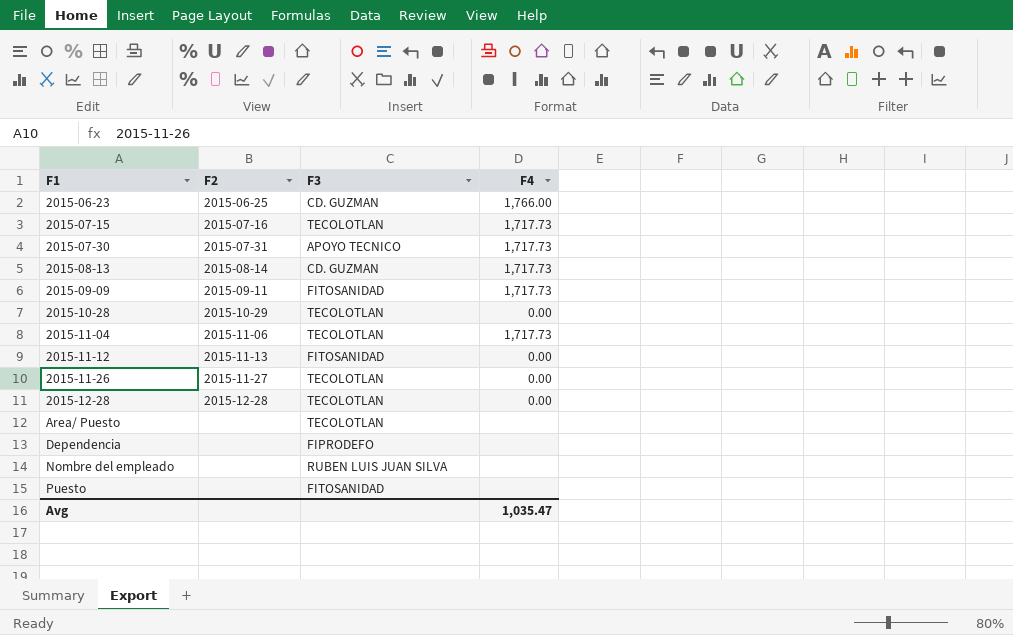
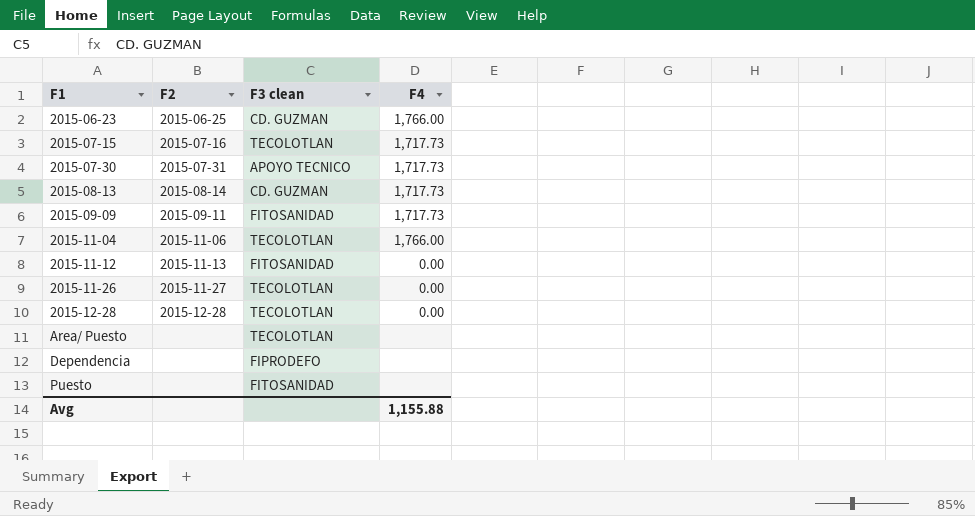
column name: F3 -> F3 clean
row 2015-10-28: 2015-10-29 | TECOLOTLAN | 0.00 -> none
row Nombre del empleado: none | RUBEN LUIS JUAN SILVA | none -> none
2015-11-04 | F4: 1,717.73 -> 1,766.00
Avg | F4: 1,035.47 -> 1,155.88

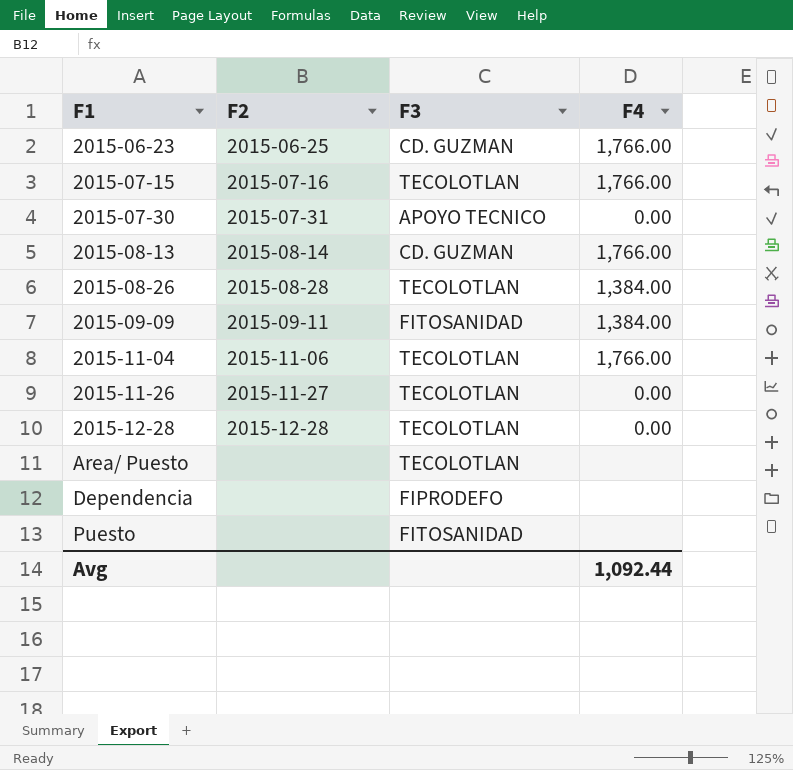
column name: F3 clean -> F3
row 2015-11-12: 2015-11-13 | FITOSANIDAD | 0.00 -> none
2015-07-15 | F4: 1,717.73 -> 1,766.00
2015-07-30 | F4: 1,717.73 -> 0.00
2015-08-13 | F4: 1,717.73 -> 1,766.00
row 2015-08-26: none -> 2015-08-28 | TECOLOTLAN | 1,384.00
2015-09-09 | F4: 1,717.73 -> 1,384.00
Avg | F4: 1,155.88 -> 1,092.44

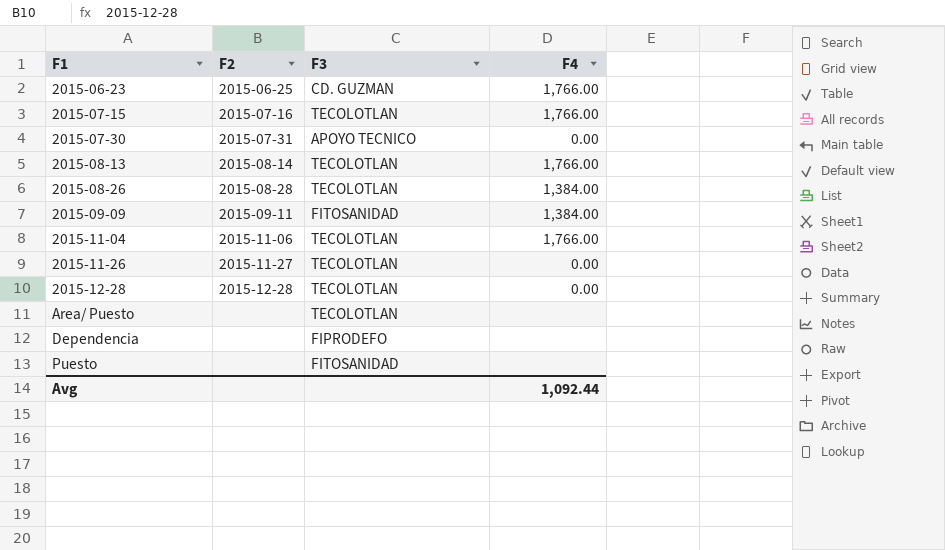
2015-08-13 | F3: CD. GUZMAN -> TECOLOTLAN

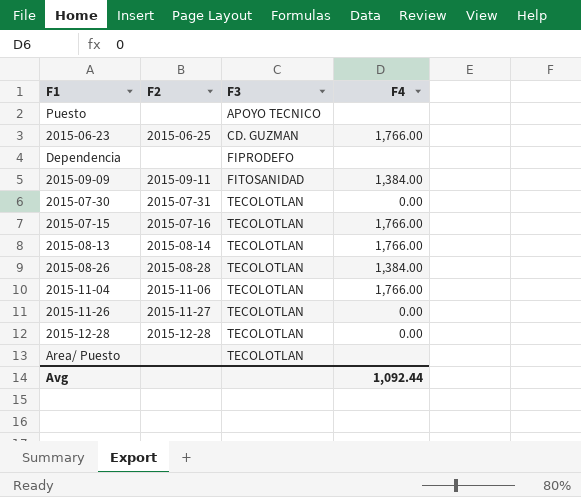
row order: F1 ascending -> F3 ascending
Puesto | F3: FITOSANIDAD -> APOYO TECNICO
2015-07-30 | F3: APOYO TECNICO -> TECOLOTLAN

